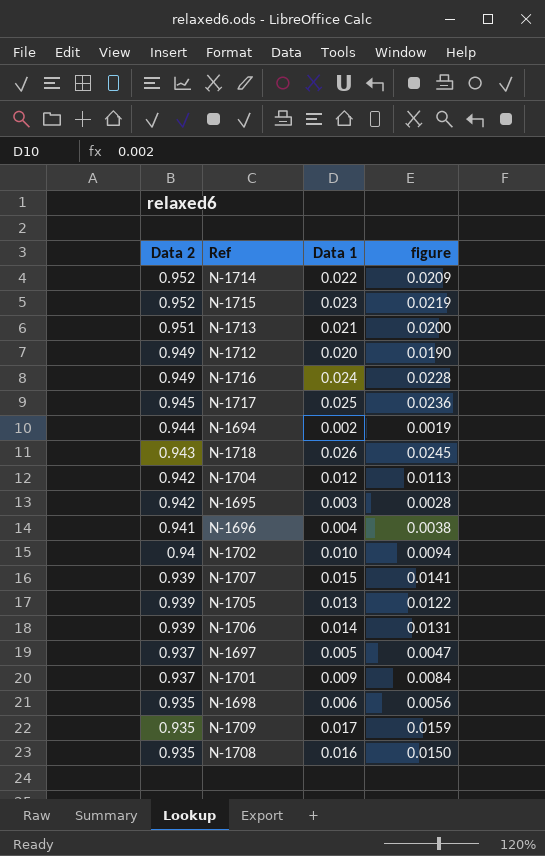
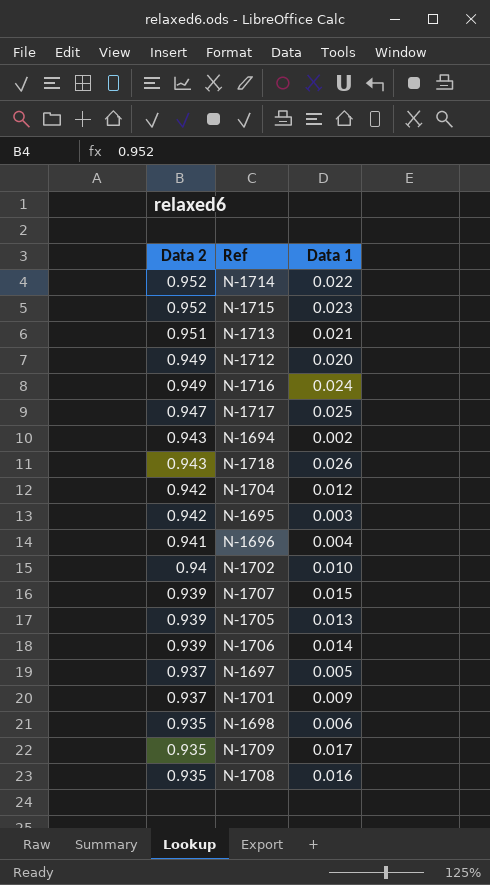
column figure | formula: [Data 2] * [Data 1] -> none
N-1717 | Data 2: 0.945 -> 0.947
N-1694 | Data 2: 0.944 -> 0.943

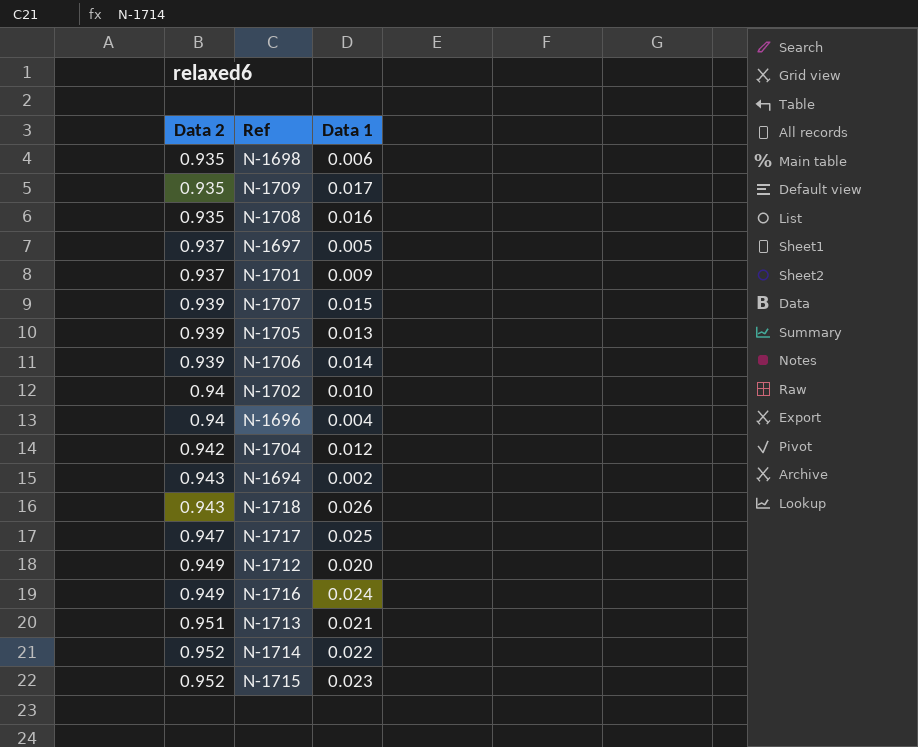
row order: Data 2 descending -> Data 2 ascending
row N-1695: 0.942 | 0.003 -> none
N-1696 | Data 2: 0.941 -> 0.94

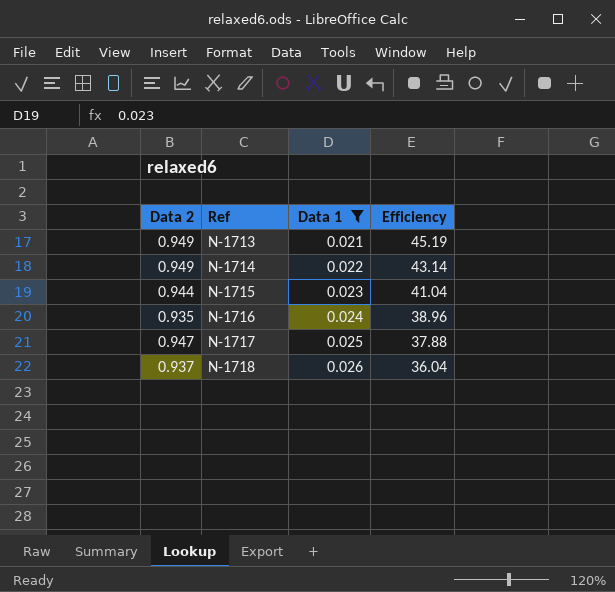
filter: none -> Data 1 >= 0.021
row order: Data 2 ascending -> Ref ascending
column Efficiency | formula: none -> [Data 2] / [Data 1]
N-1713 | Data 2: 0.951 -> 0.949
N-1714 | Data 2: 0.952 -> 0.949
N-1715 | Data 2: 0.952 -> 0.944
N-1716 | Data 2: 0.949 -> 0.935
N-1718 | Data 2: 0.943 -> 0.937

